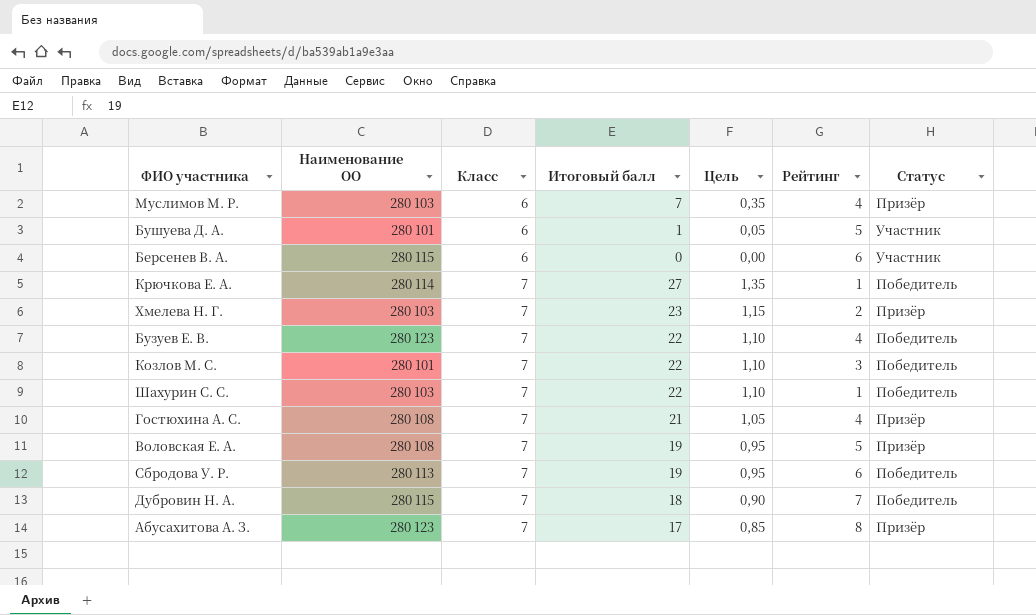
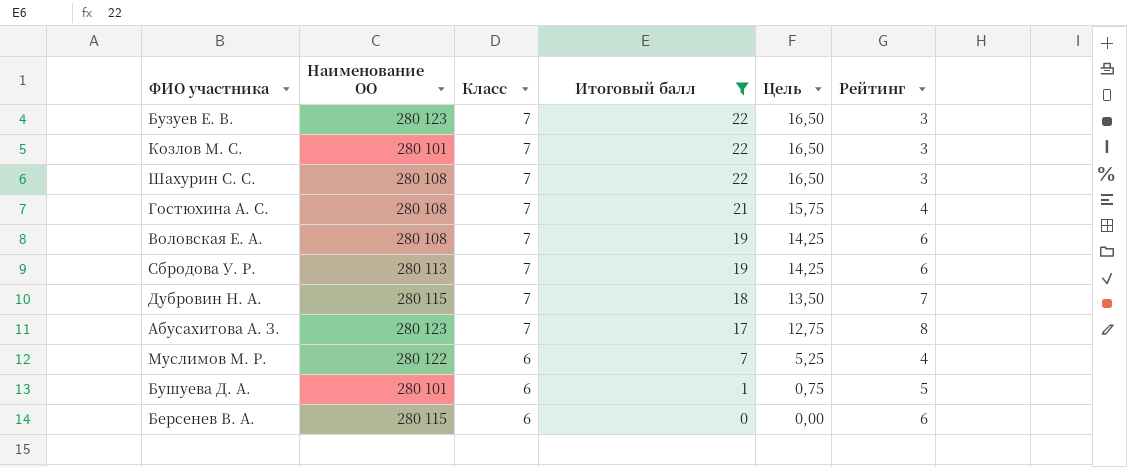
filter: none -> Итоговый балл <= 22
row order: Класс ascending -> Класс descending
column Статус | position: 7 -> none
column Цель | formula: [Итоговый балл] * 0,05 -> [Итоговый балл] * 0,75
Бузуев Е. В. | Рейтинг: 4 -> 3
Шахурин С. С. | Наименование ОО: 280 103 -> 280 108
Шахурин С. С. | Рейтинг: 1 -> 3
Воловская Е. А. | Рейтинг: 5 -> 6
Муслимов М. Р. | Наименование ОО: 280 103 -> 280 122

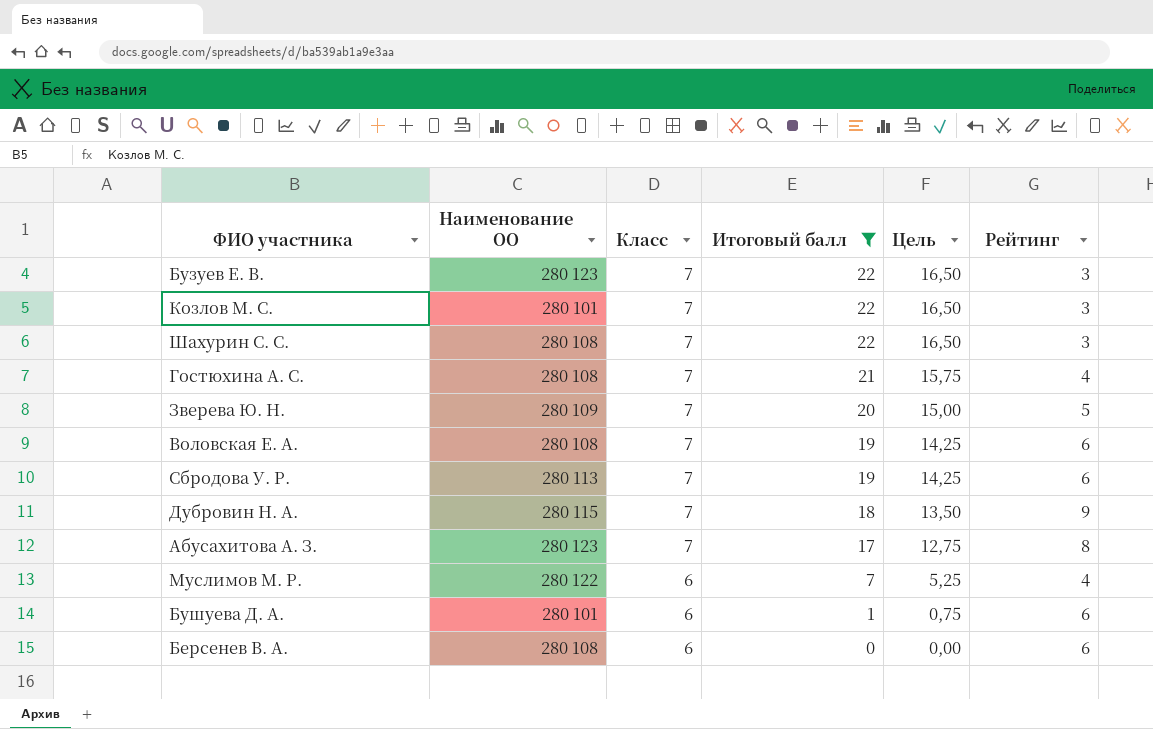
row Зверева Ю. Н.: none -> 280 109 | 7 | 20 | 15,00 | 5
Дубровин Н. А. | Рейтинг: 7 -> 9
Бушуева Д. А. | Рейтинг: 5 -> 6
Берсенев В. А. | Наименование ОО: 280 115 -> 280 108

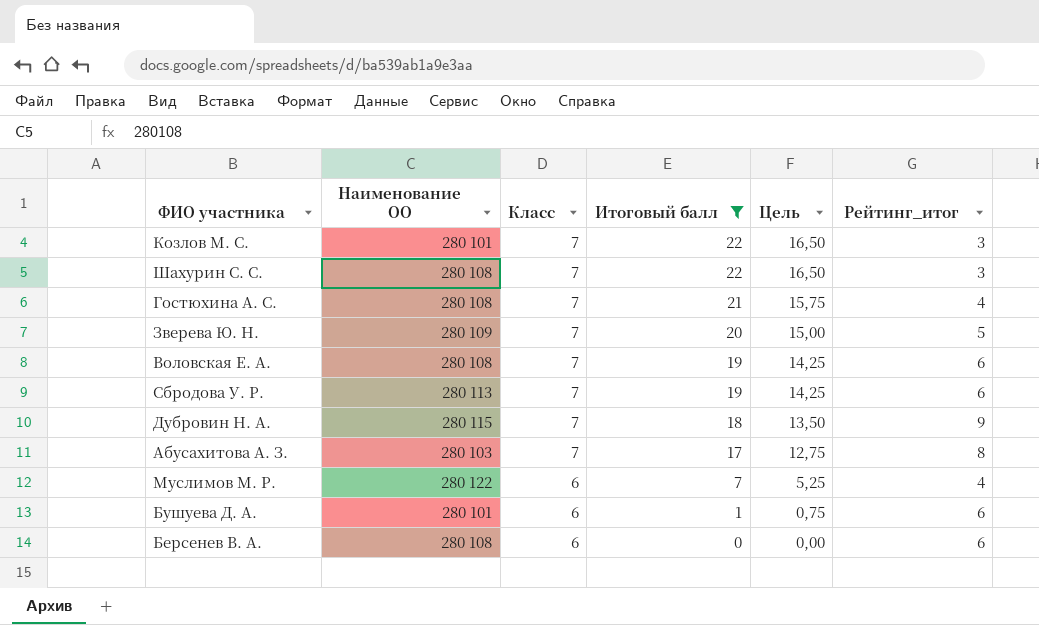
column name: Рейтинг -> Рейтинг_итог
row Бузуев Е. В.: 280 123 | 7 | 22 | 16,50 | 3 -> none
Абусахитова А. З. | Наименование ОО: 280 123 -> 280 103

